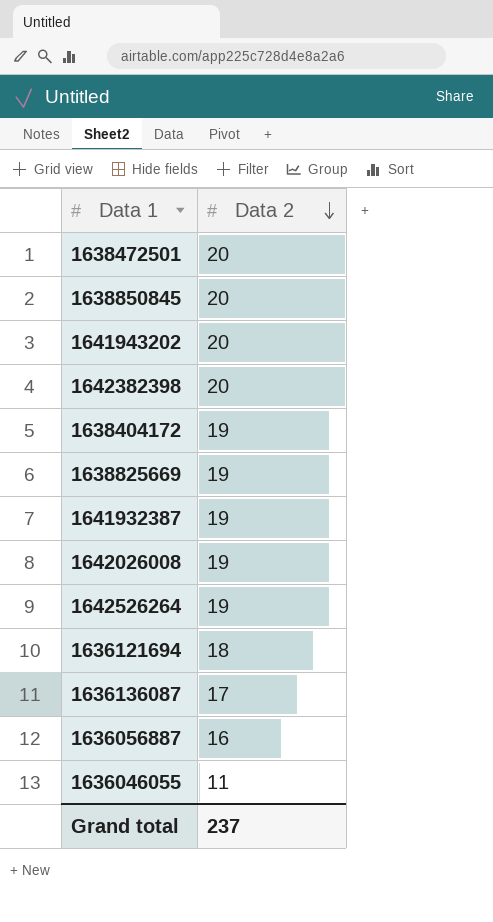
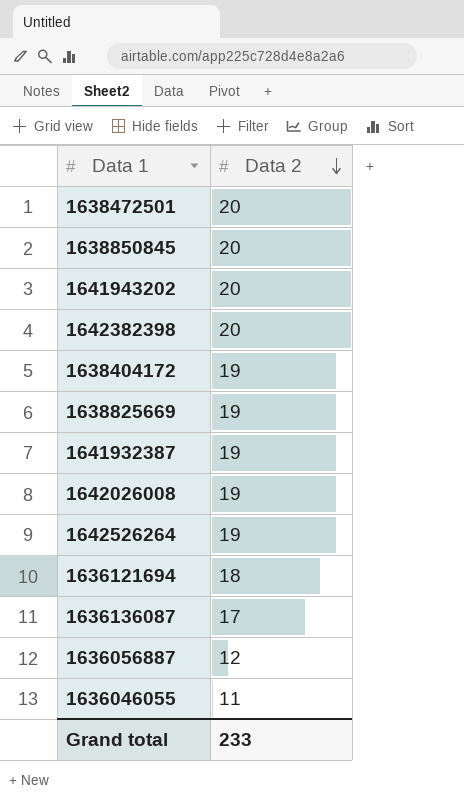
1636056887 | Data 2: 16 -> 12
Grand total | Data 2: 237 -> 233

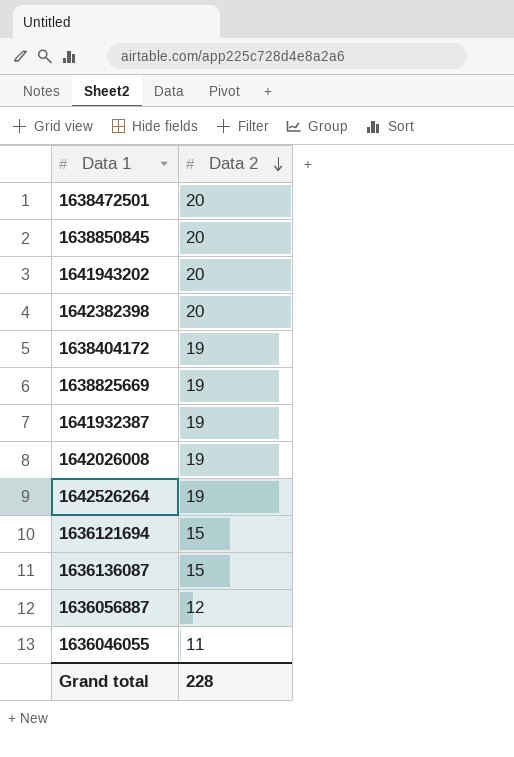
1636121694 | Data 2: 18 -> 15
1636136087 | Data 2: 17 -> 15
Grand total | Data 2: 233 -> 228

